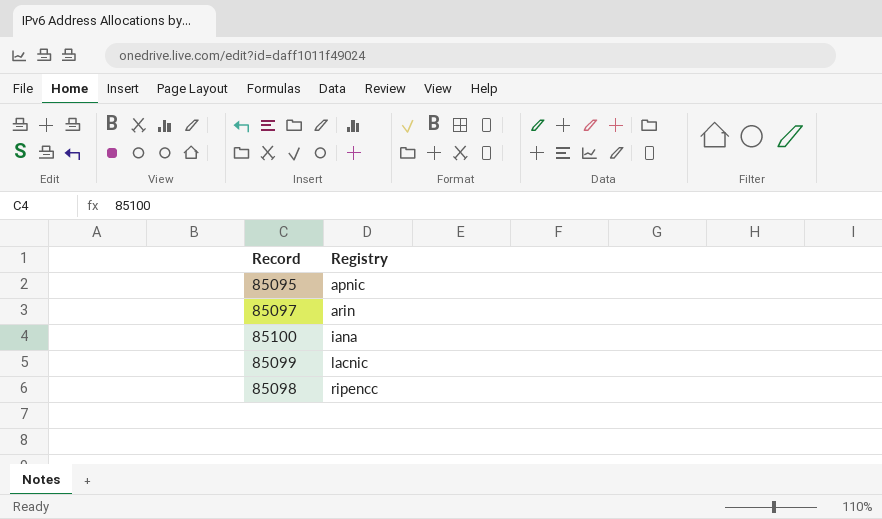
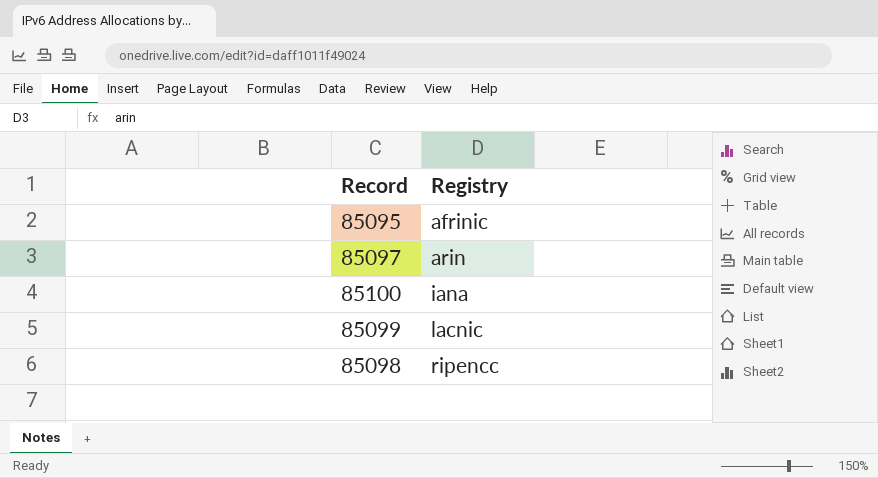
85095 | Registry: apnic -> afrinic

